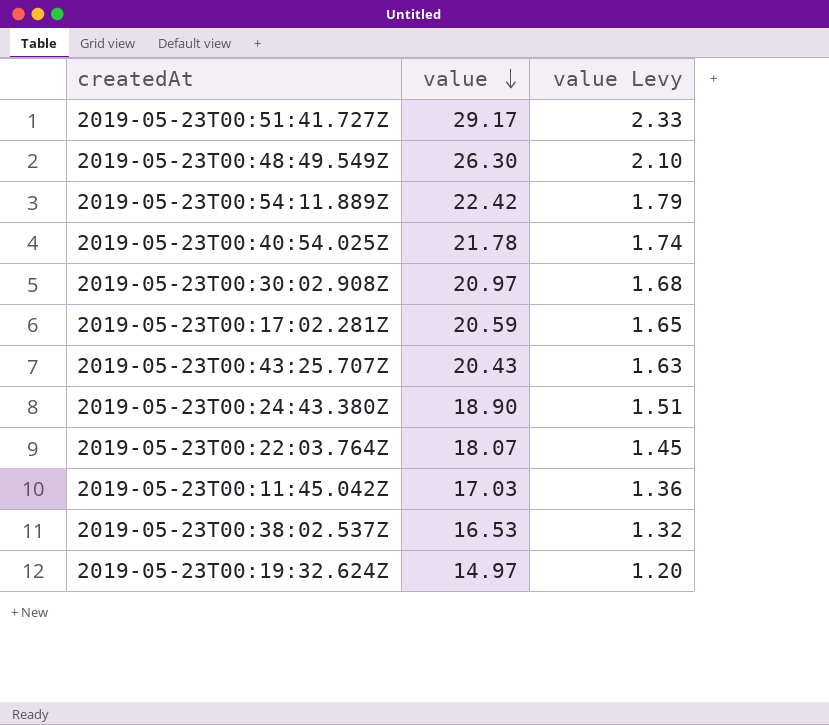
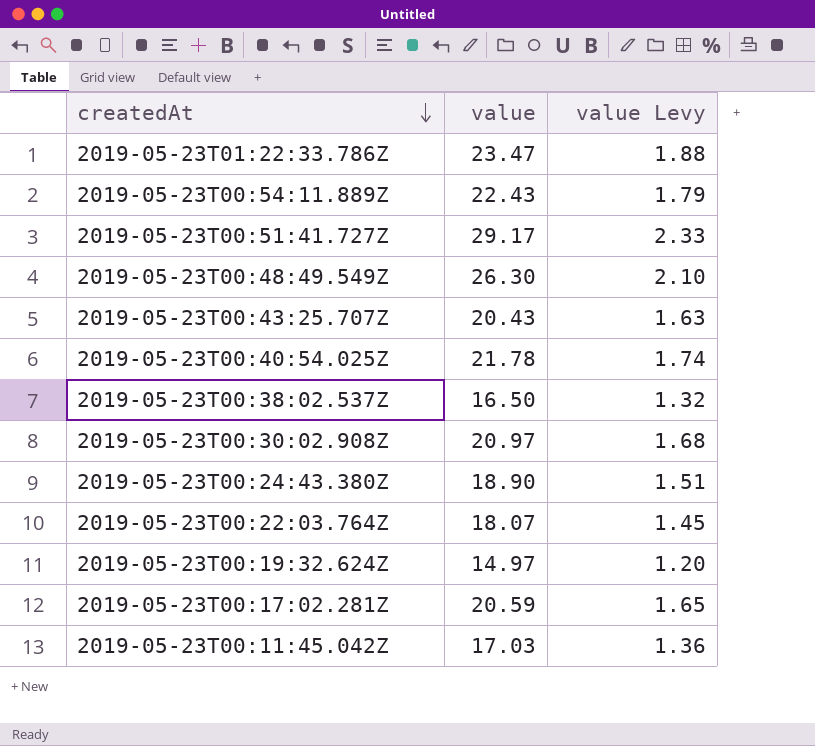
row order: value descending -> createdAt descending
row 2019-05-23T01:22:33.786Z: none -> 23.47 | 1.88
2019-05-23T00:54:11.889Z | value: 22.42 -> 22.43
2019-05-23T00:38:02.537Z | value: 16.53 -> 16.50

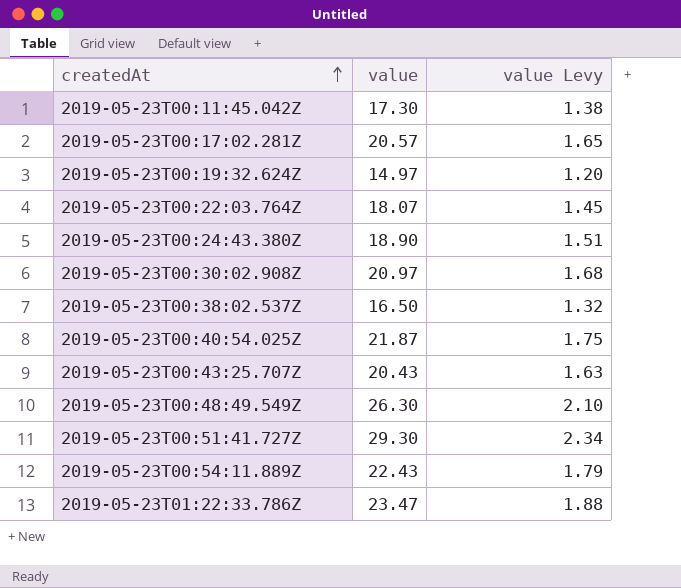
row order: createdAt descending -> createdAt ascending
2019-05-23T00:11:45.042Z | value: 17.03 -> 17.30
2019-05-23T00:11:45.042Z | value Levy: 1.36 -> 1.38
2019-05-23T00:17:02.281Z | value: 20.59 -> 20.57
2019-05-23T00:40:54.025Z | value: 21.78 -> 21.87
2019-05-23T00:40:54.025Z | value Levy: 1.74 -> 1.75
2019-05-23T00:51:41.727Z | value: 29.17 -> 29.30
2019-05-23T00:51:41.727Z | value Levy: 2.33 -> 2.34

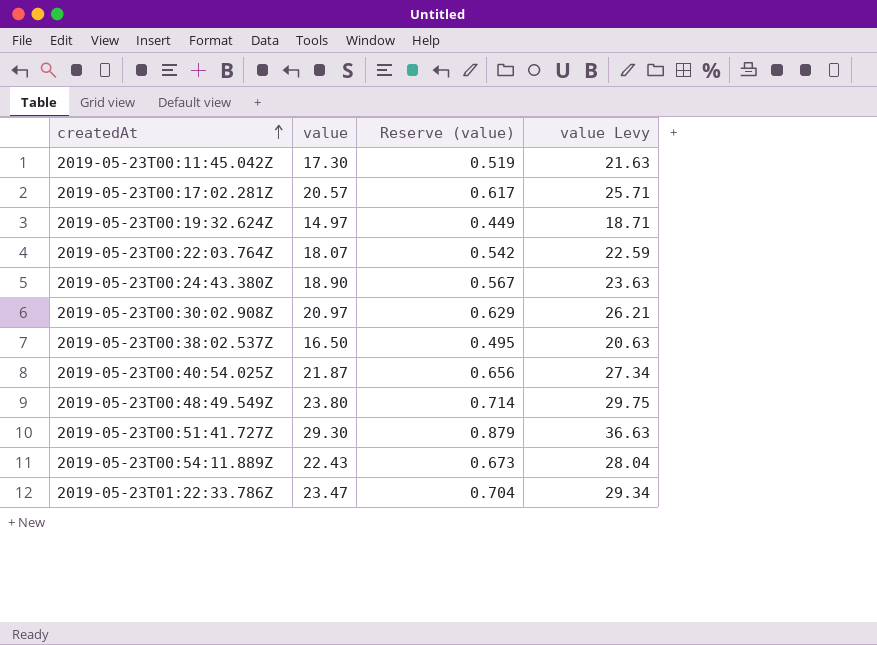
column Reserve (value) | formula: none -> [value] * 0.03
column value Levy | formula: [value] * 0.08 -> [value] * 1.25
row 2019-05-23T00:43:25.707Z: 20.43 | 1.63 -> none
2019-05-23T00:48:49.549Z | value: 26.30 -> 23.80

